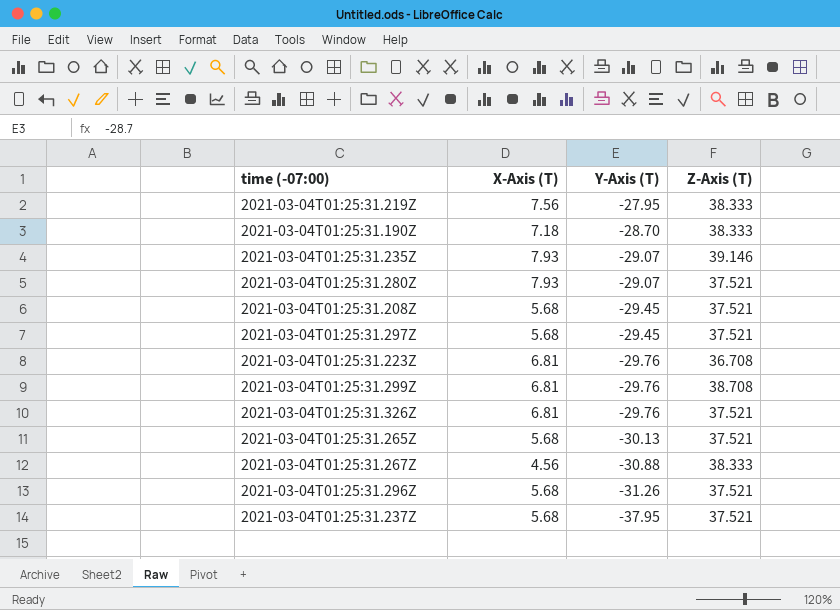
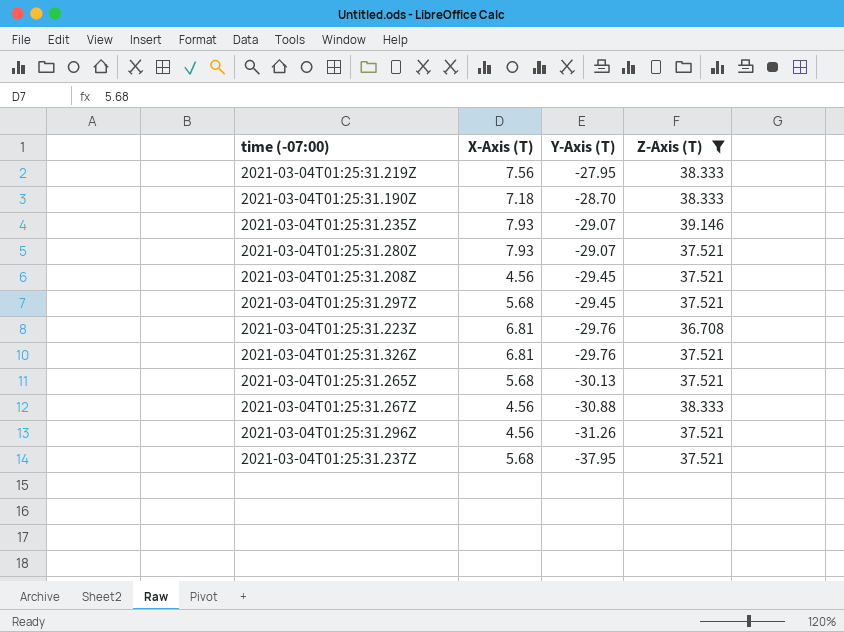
filter: none -> Z-Axis (T) != 38.708
2021-03-04T01:25:31.208Z | X-Axis (T): 5.68 -> 4.56
2021-03-04T01:25:31.296Z | X-Axis (T): 5.68 -> 4.56

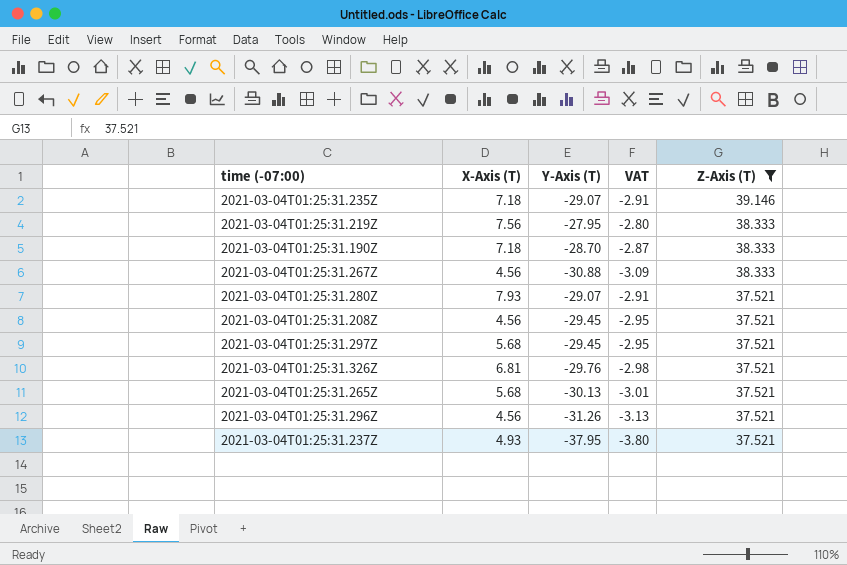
row order: Y-Axis (T) descending -> Z-Axis (T) descending
column VAT | formula: none -> [Y-Axis (T)] * 0.1
row 2021-03-04T01:25:31.223Z: 6.81 | -29.76 | 36.708 -> none
2021-03-04T01:25:31.235Z | X-Axis (T): 7.93 -> 7.18
2021-03-04T01:25:31.237Z | X-Axis (T): 5.68 -> 4.93

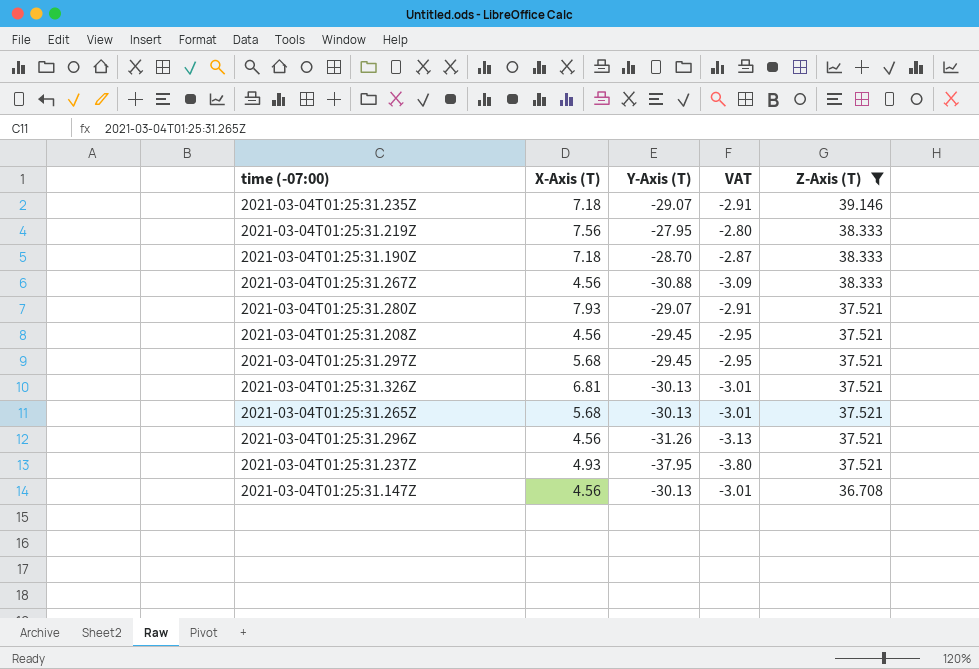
2021-03-04T01:25:31.326Z | Y-Axis (T): -29.76 -> -30.13
2021-03-04T01:25:31.326Z | VAT: -2.98 -> -3.01
row 2021-03-04T01:25:31.147Z: none -> 4.56 | -30.13 | -3.01 | 36.708

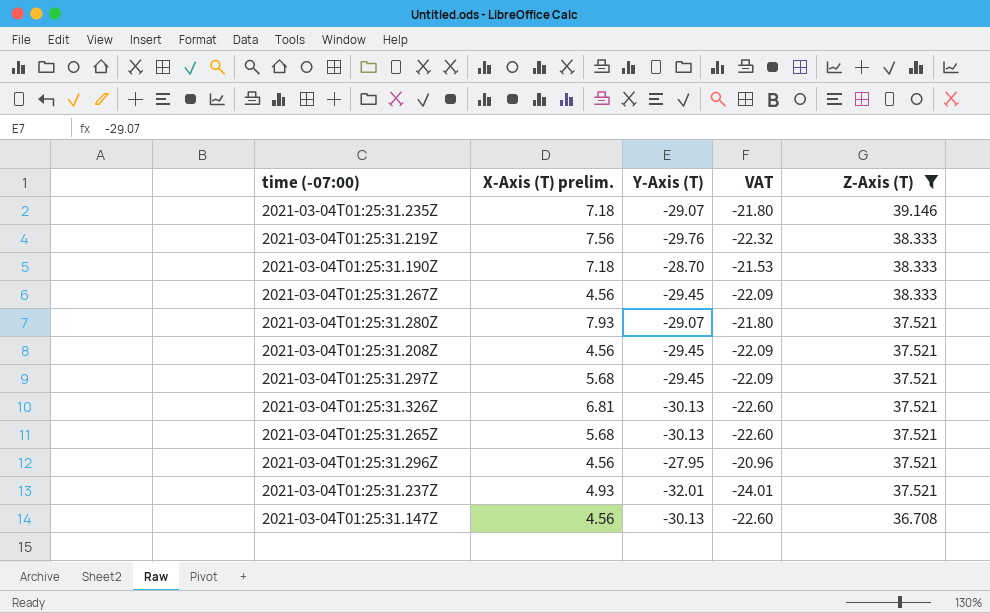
column name: X-Axis (T) -> X-Axis (T) prelim.
column VAT | formula: [Y-Axis (T)] * 0.1 -> [Y-Axis (T)] * 0.75
2021-03-04T01:25:31.219Z | Y-Axis (T): -27.95 -> -29.76
2021-03-04T01:25:31.267Z | Y-Axis (T): -30.88 -> -29.45
2021-03-04T01:25:31.296Z | Y-Axis (T): -31.26 -> -27.95
2021-03-04T01:25:31.237Z | Y-Axis (T): -37.95 -> -32.01

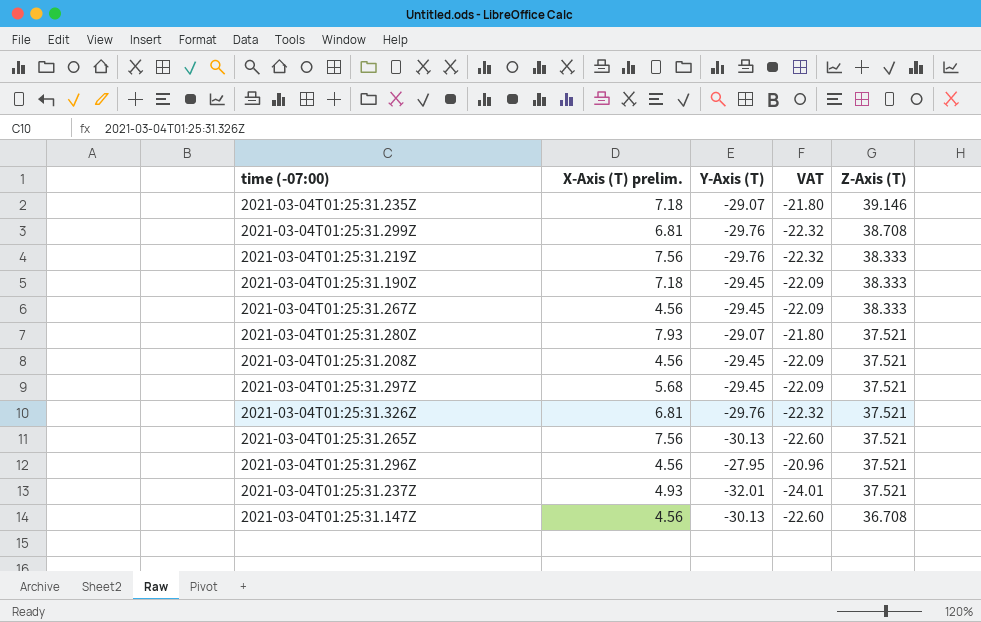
filter: Z-Axis (T) != 38.708 -> none
2021-03-04T01:25:31.190Z | Y-Axis (T): -28.70 -> -29.45
2021-03-04T01:25:31.190Z | VAT: -21.53 -> -22.09
2021-03-04T01:25:31.326Z | Y-Axis (T): -30.13 -> -29.76
2021-03-04T01:25:31.326Z | VAT: -22.60 -> -22.32
2021-03-04T01:25:31.265Z | X-Axis (T) prelim.: 5.68 -> 7.56

